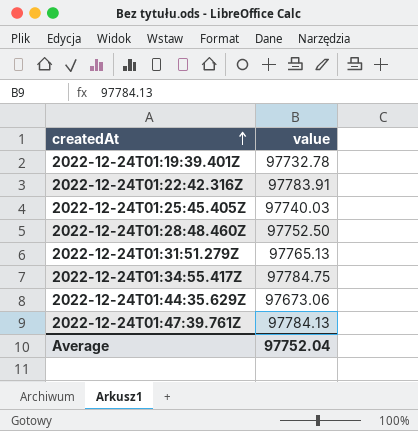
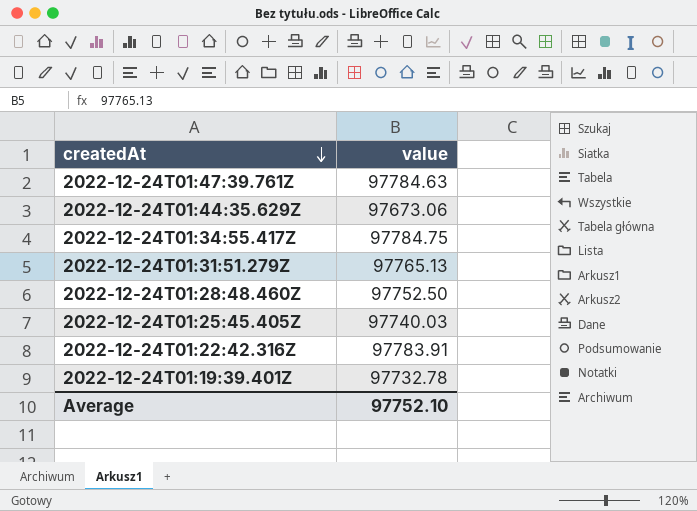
row order: createdAt ascending -> createdAt descending
2022-12-24T01:47:39.761Z | value: 97784.13 -> 97784.63
Average | value: 97752.04 -> 97752.10

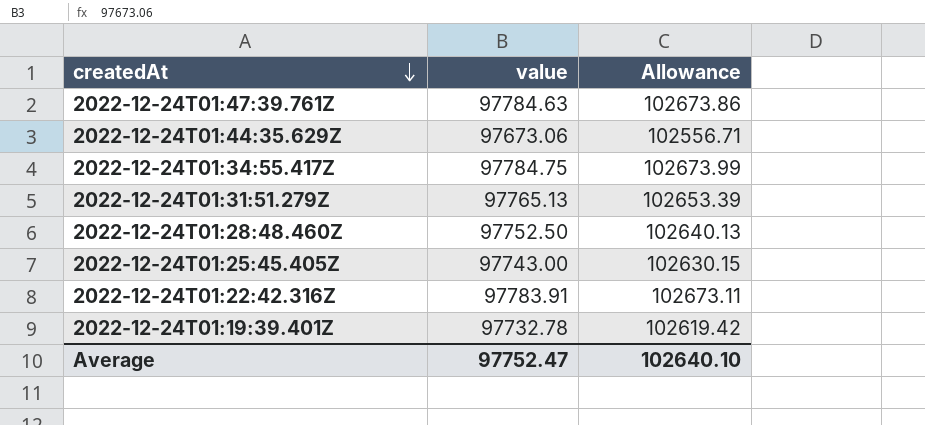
column Allowance | formula: none -> [value] * 1.05
2022-12-24T01:25:45.405Z | value: 97740.03 -> 97743.00
Average | value: 97752.10 -> 97752.47

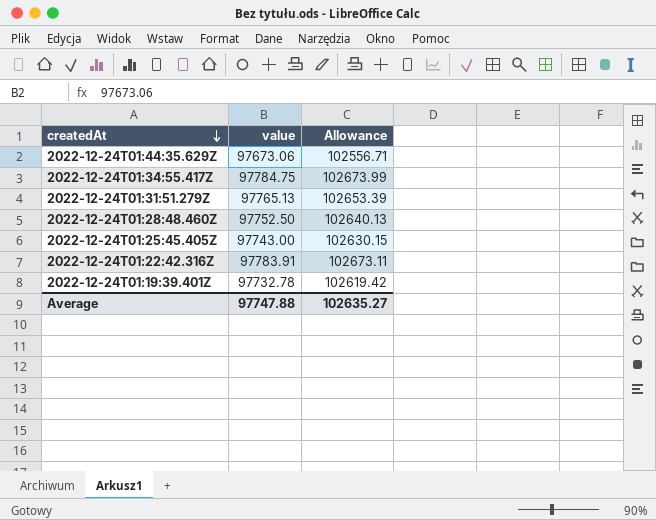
row 2022-12-24T01:47:39.761Z: 97784.63 | 102673.86 -> none
Average | value: 97752.47 -> 97747.88
Average | Allowance: 102640.10 -> 102635.27

